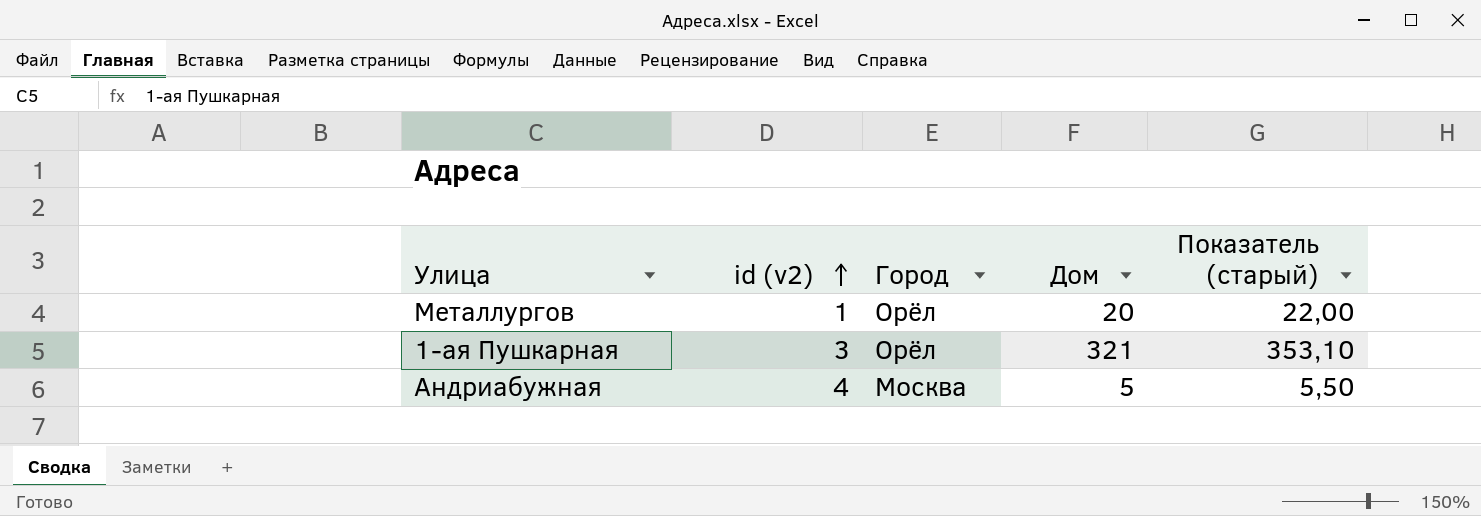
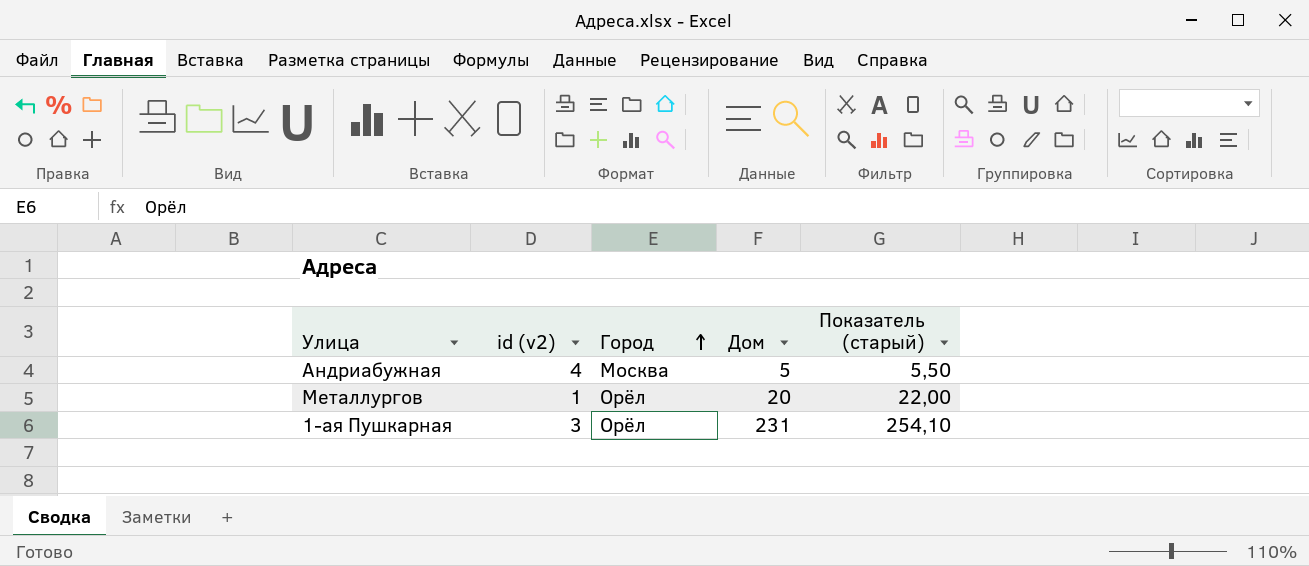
row order: id (v2) ascending -> Город ascending
1-ая Пушкарная | Дом: 321 -> 231
1-ая Пушкарная | Показатель (старый): 353,10 -> 254,10

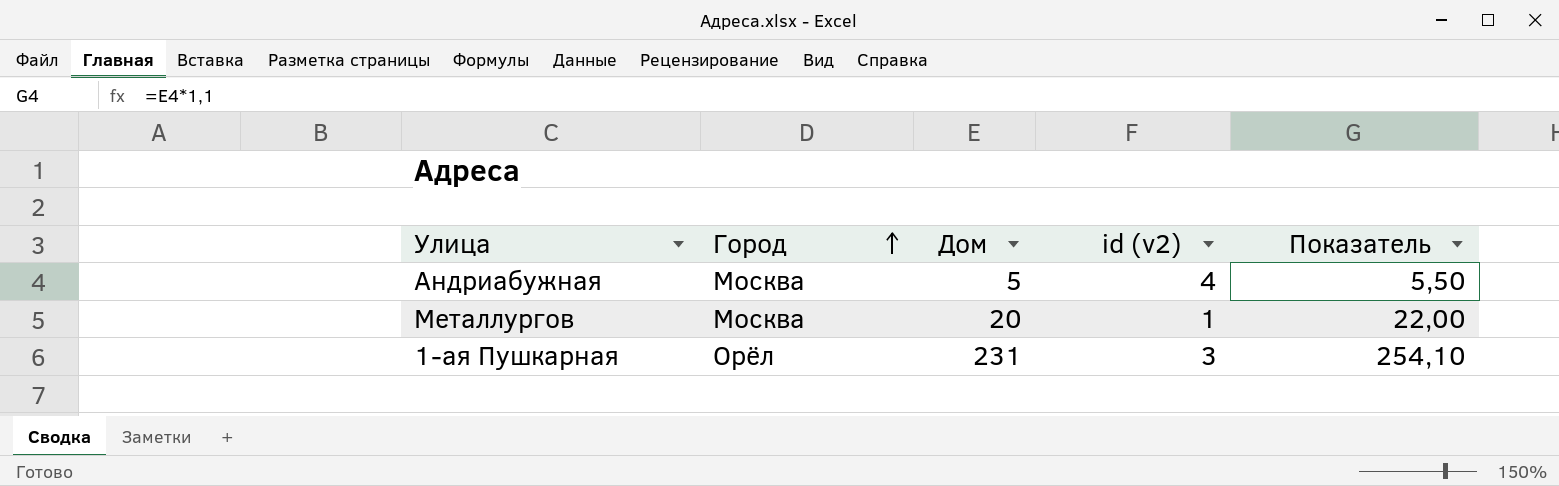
column id (v2) | position: 2 -> 4
column name: Показатель (старый) -> Показатель
Металлургов | Город: Орёл -> Москва

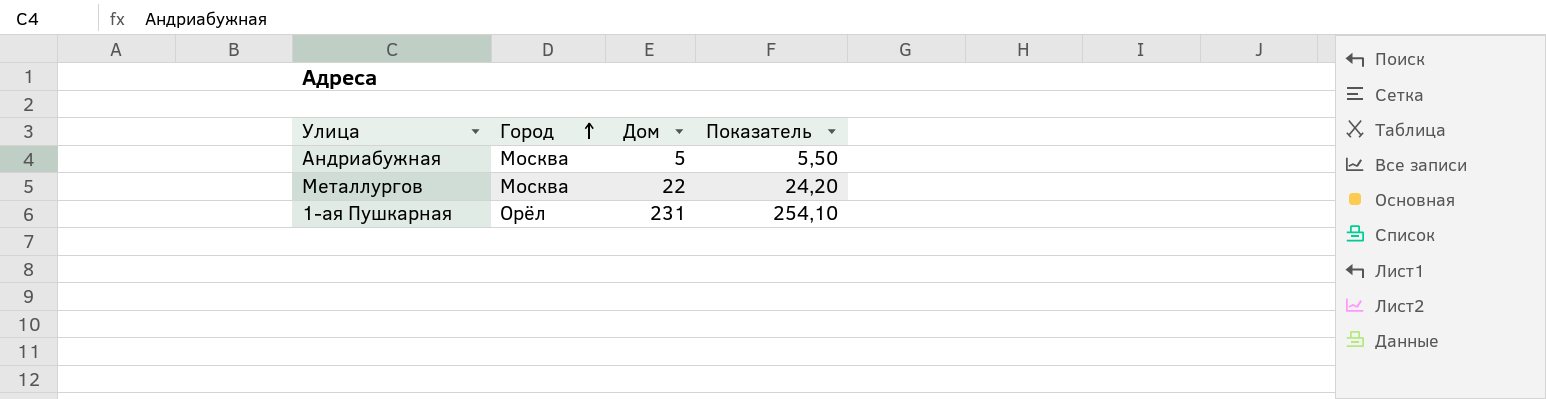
column id (v2) | position: 4 -> none
Металлургов | Дом: 20 -> 22
Металлургов | Показатель: 22,00 -> 24,20

